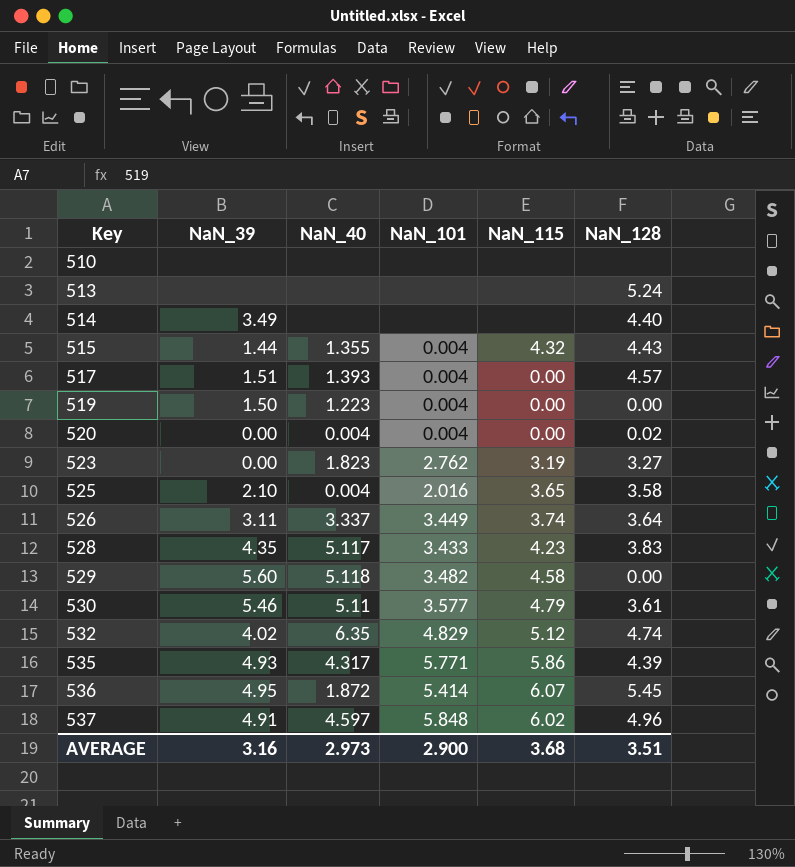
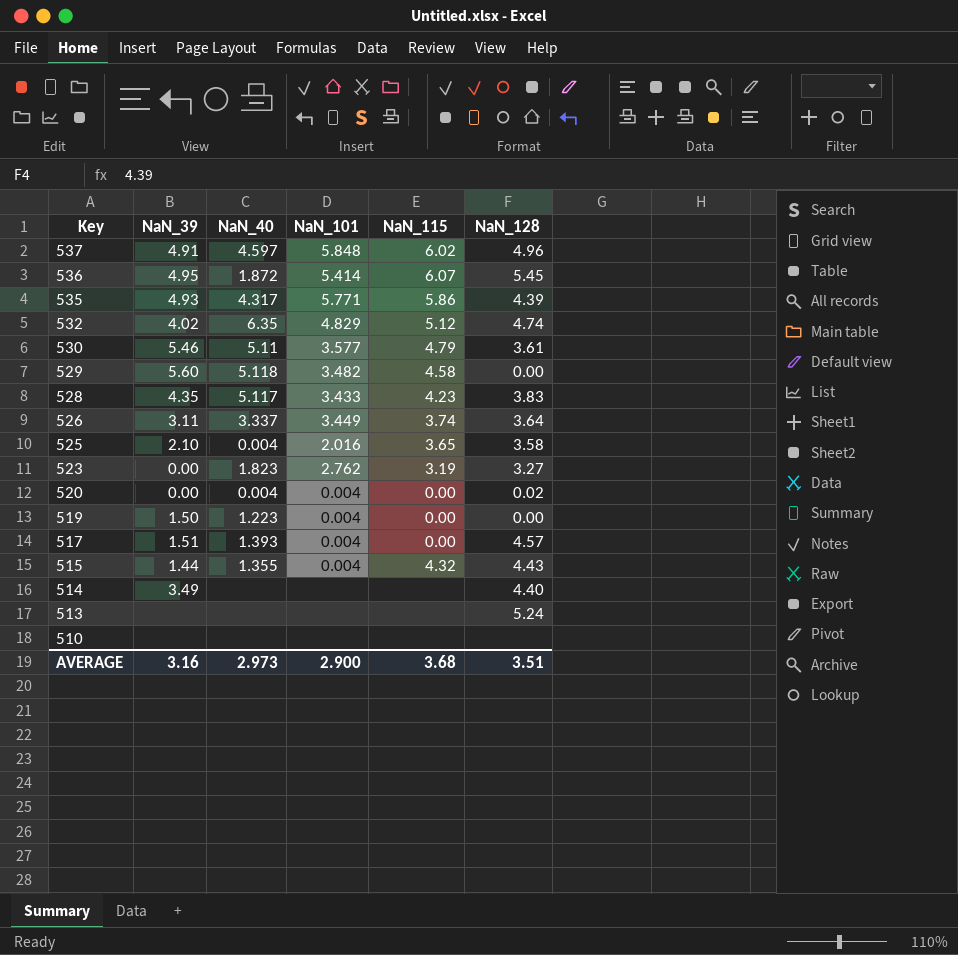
row order: Key ascending -> Key descending

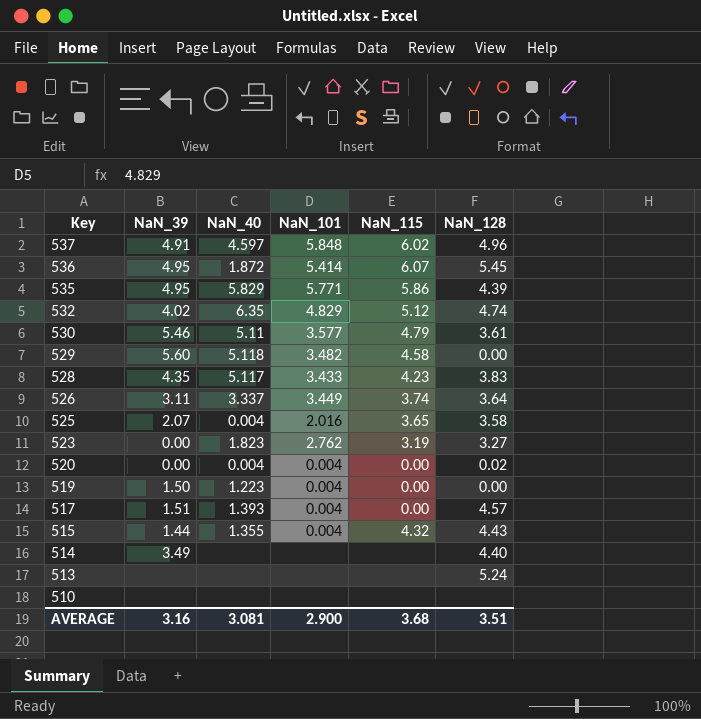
535 | NaN_39: 4.93 -> 4.95
535 | NaN_40: 4.317 -> 5.829
525 | NaN_39: 2.10 -> 2.07
AVERAGE | NaN_40: 2.973 -> 3.081

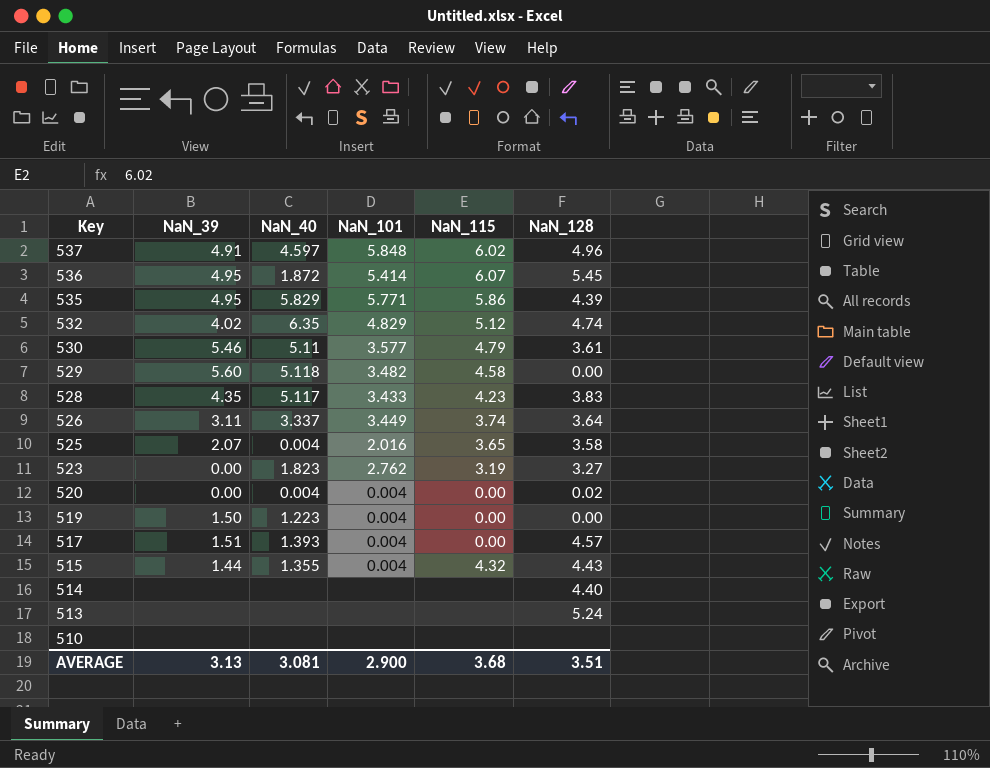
514 | NaN_39: 3.49 -> none
AVERAGE | NaN_39: 3.16 -> 3.13

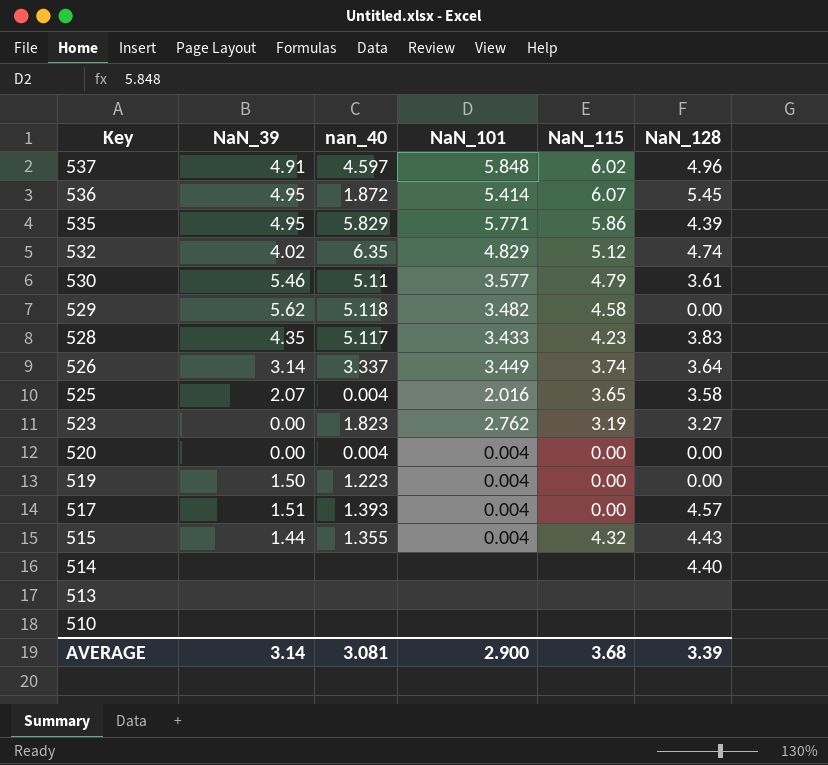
column name: NaN_40 -> nan_40
529 | NaN_39: 5.60 -> 5.62
526 | NaN_39: 3.11 -> 3.14
520 | NaN_128: 0.02 -> 0.00
513 | NaN_128: 5.24 -> none
AVERAGE | NaN_39: 3.13 -> 3.14
AVERAGE | NaN_128: 3.51 -> 3.39

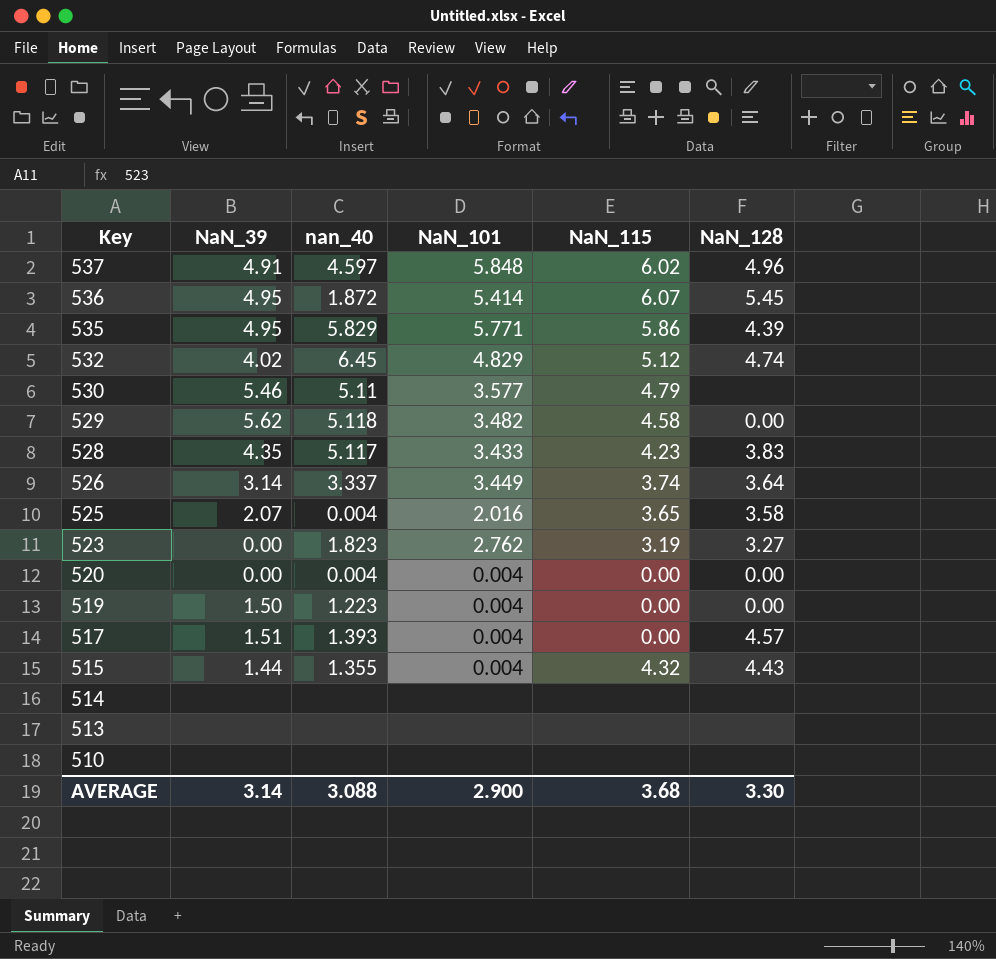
532 | nan_40: 6.35 -> 6.45
530 | NaN_128: 3.61 -> none
514 | NaN_128: 4.40 -> none
AVERAGE | nan_40: 3.081 -> 3.088
AVERAGE | NaN_128: 3.39 -> 3.30

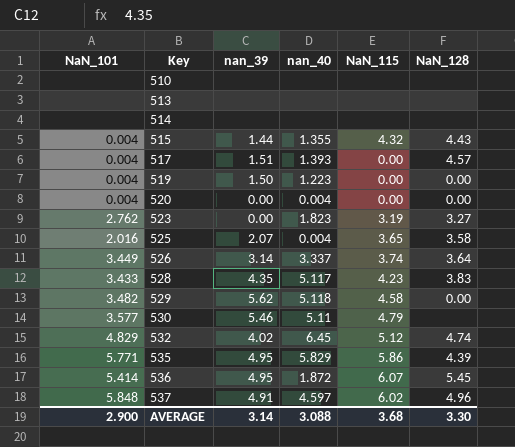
row order: Key descending -> Key ascending
column NaN_101 | position: 4 -> 1
column name: NaN_39 -> nan_39

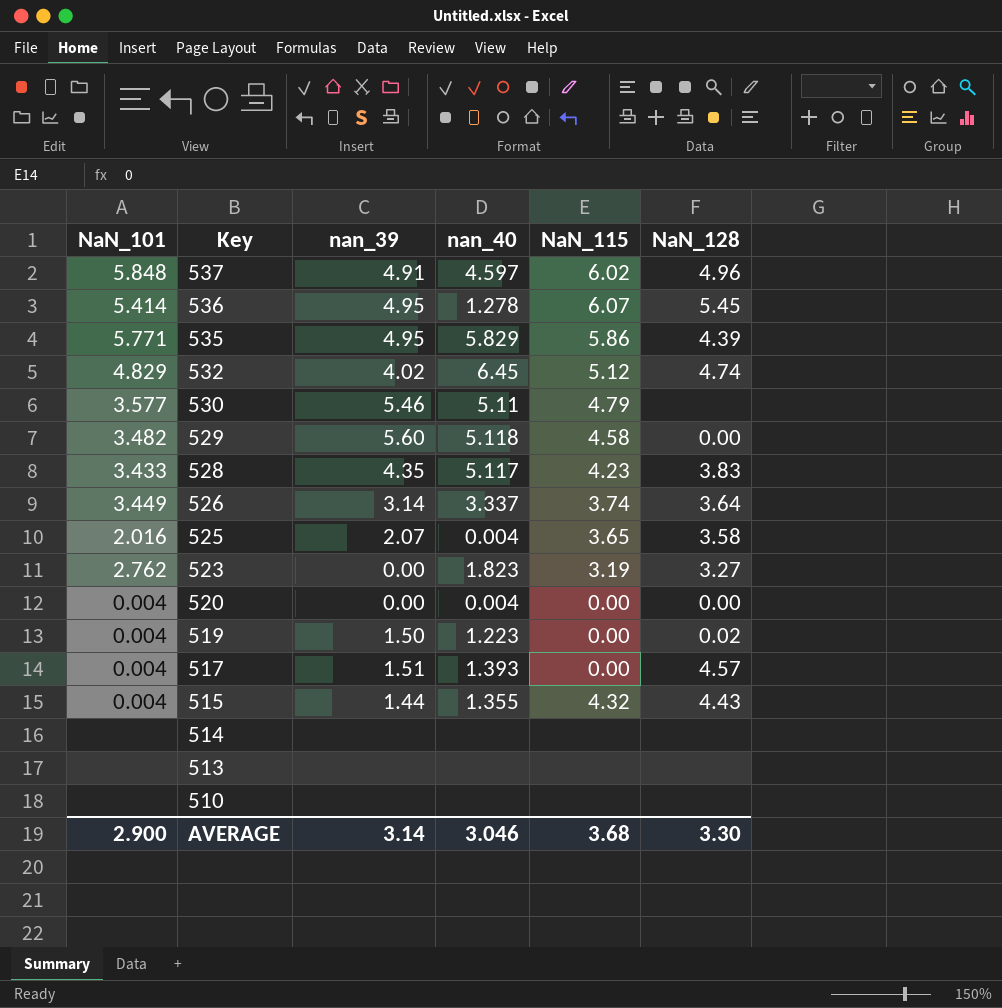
row order: Key ascending -> Key descending
536 | nan_40: 1.872 -> 1.278
529 | nan_39: 5.62 -> 5.60
519 | NaN_128: 0.00 -> 0.02
AVERAGE | nan_40: 3.088 -> 3.046

